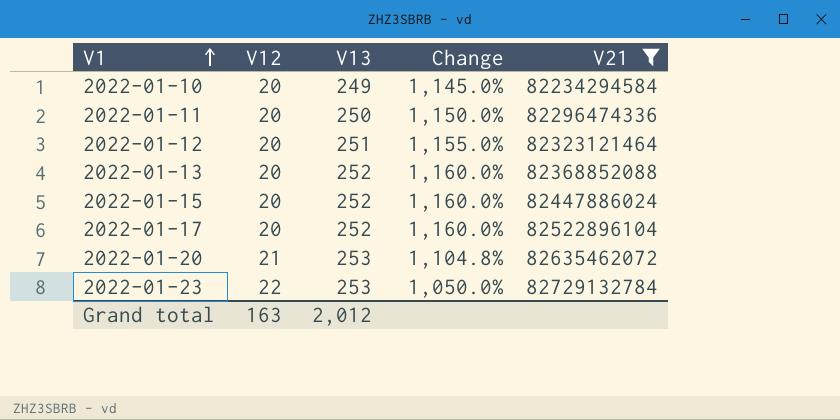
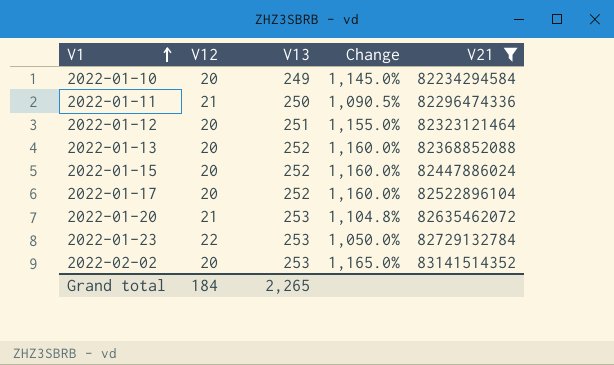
2022-01-11 | V12: 20 -> 21
2022-01-11 | Change: 1,150.0% -> 1,090.5%
row 2022-02-02: none -> 20 | 253 | 1,165.0% | 83141514352
Grand total | V12: 163 -> 184
Grand total | V13: 2,012 -> 2,265

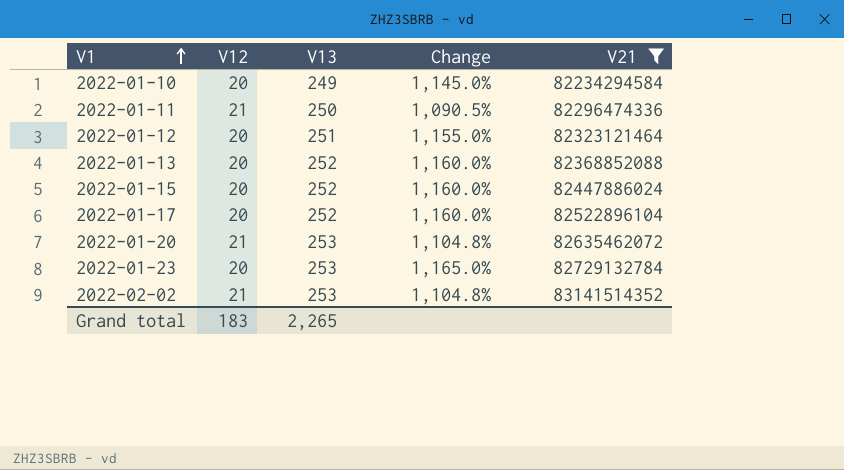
2022-01-23 | V12: 22 -> 20
2022-01-23 | Change: 1,050.0% -> 1,165.0%
2022-02-02 | V12: 20 -> 21
2022-02-02 | Change: 1,165.0% -> 1,104.8%
Grand total | V12: 184 -> 183

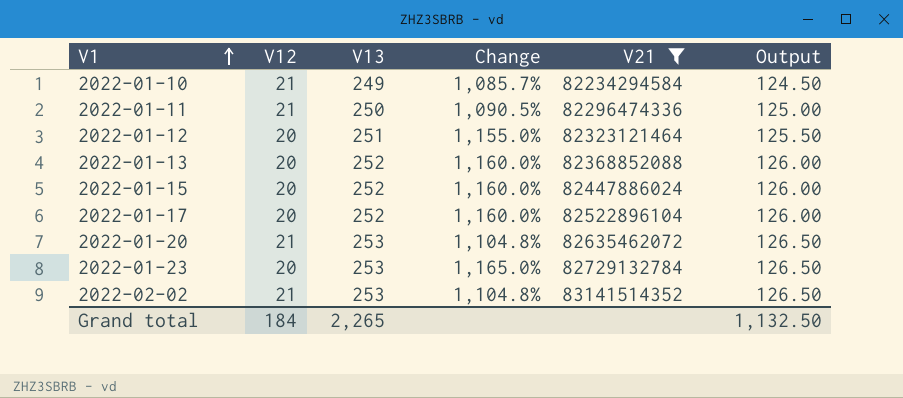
column Output | formula: none -> [V13] * 0.5
2022-01-10 | V12: 20 -> 21
2022-01-10 | Change: 1,145.0% -> 1,085.7%
Grand total | V12: 183 -> 184

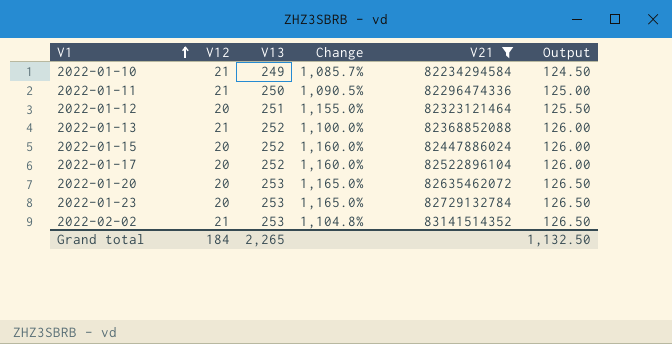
2022-01-13 | V12: 20 -> 21
2022-01-13 | Change: 1,160.0% -> 1,100.0%
2022-01-20 | V12: 21 -> 20
2022-01-20 | Change: 1,104.8% -> 1,165.0%

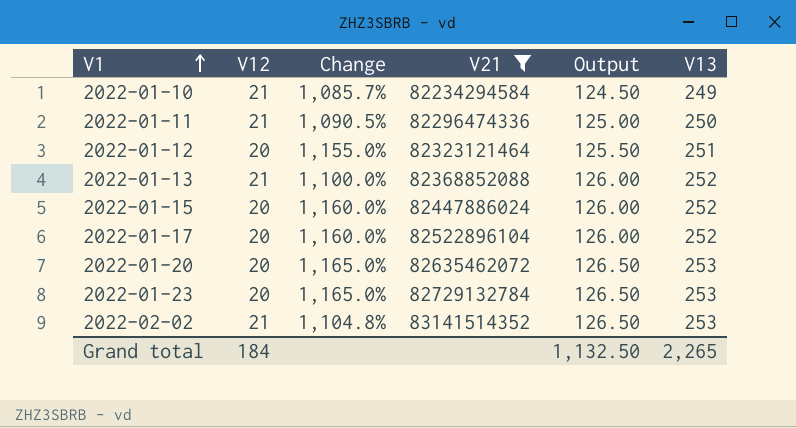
column V13 | position: 3 -> 6

